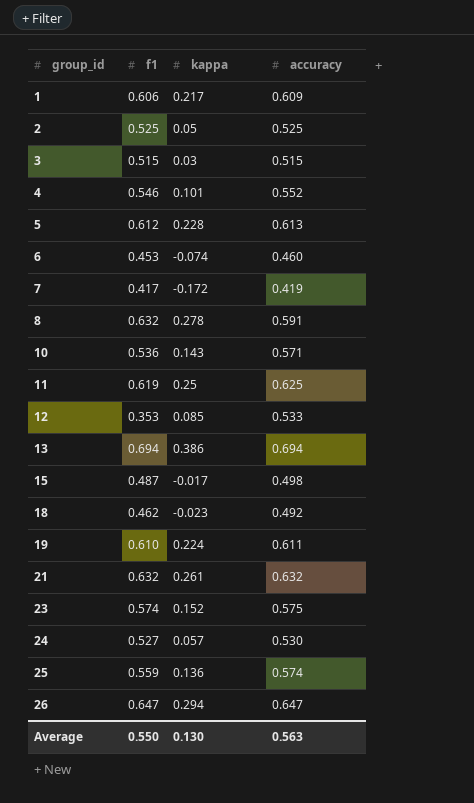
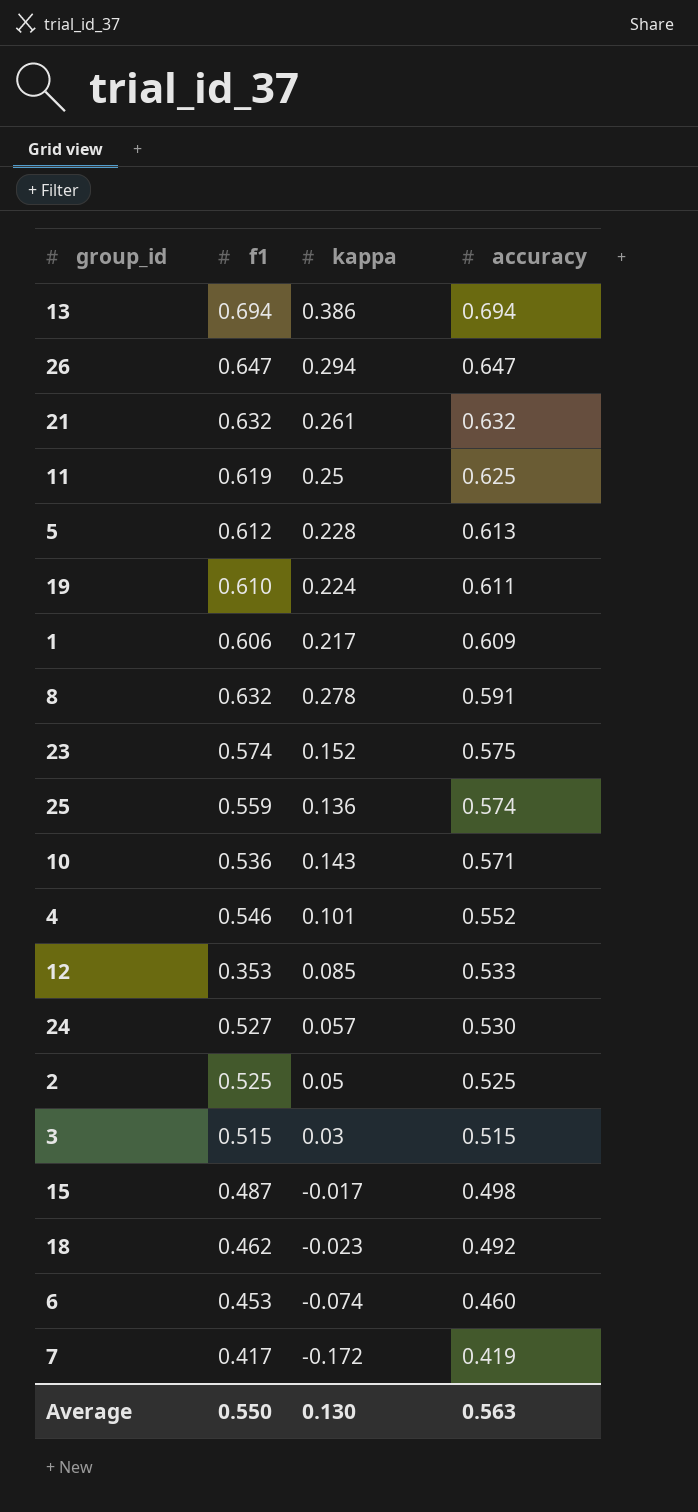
row order: group_id ascending -> accuracy descending

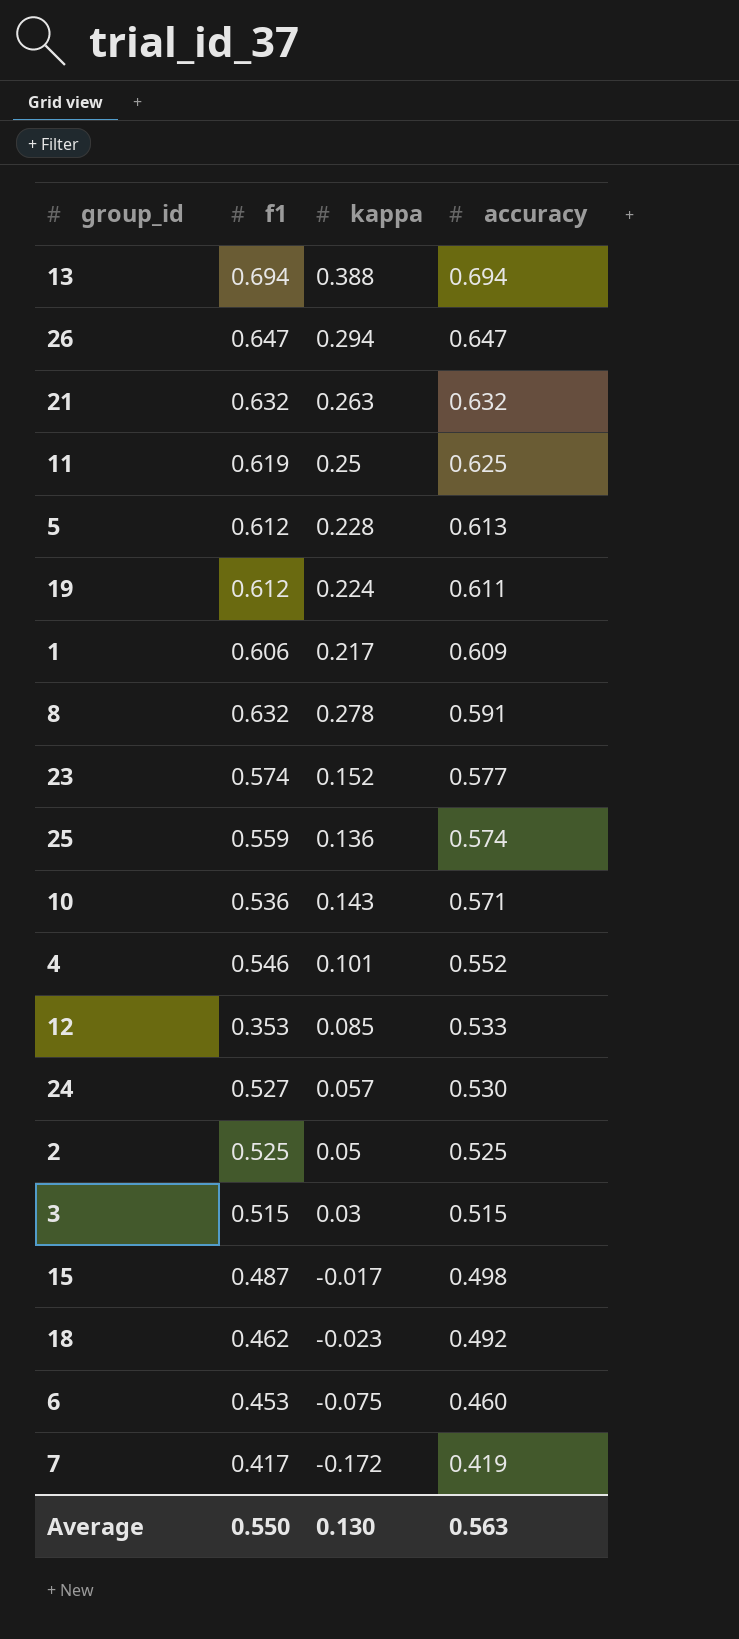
13 | kappa: 0.386 -> 0.388
21 | kappa: 0.261 -> 0.263
19 | f1: 0.610 -> 0.612
23 | accuracy: 0.575 -> 0.577
6 | kappa: -0.074 -> -0.075

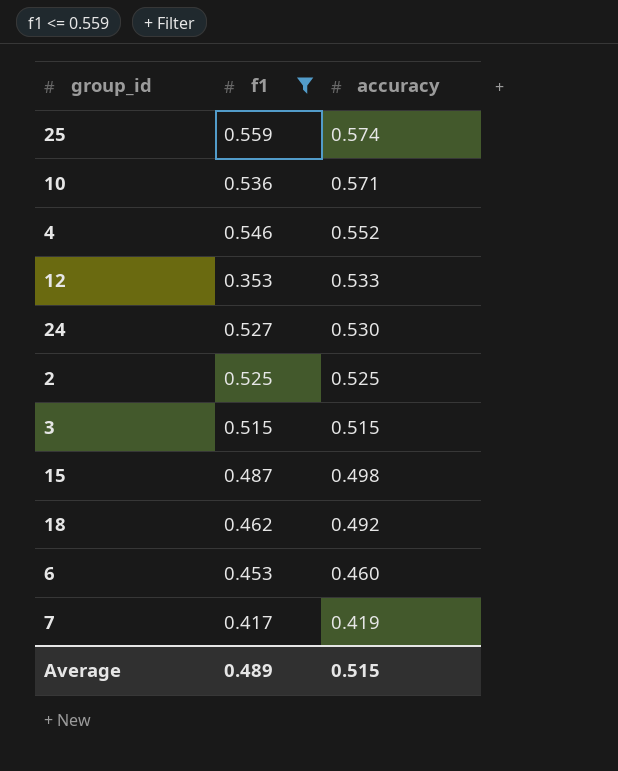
filter: none -> f1 <= 0.559
column kappa | position: 3 -> none
Average | f1: 0.550 -> 0.489
Average | accuracy: 0.563 -> 0.515

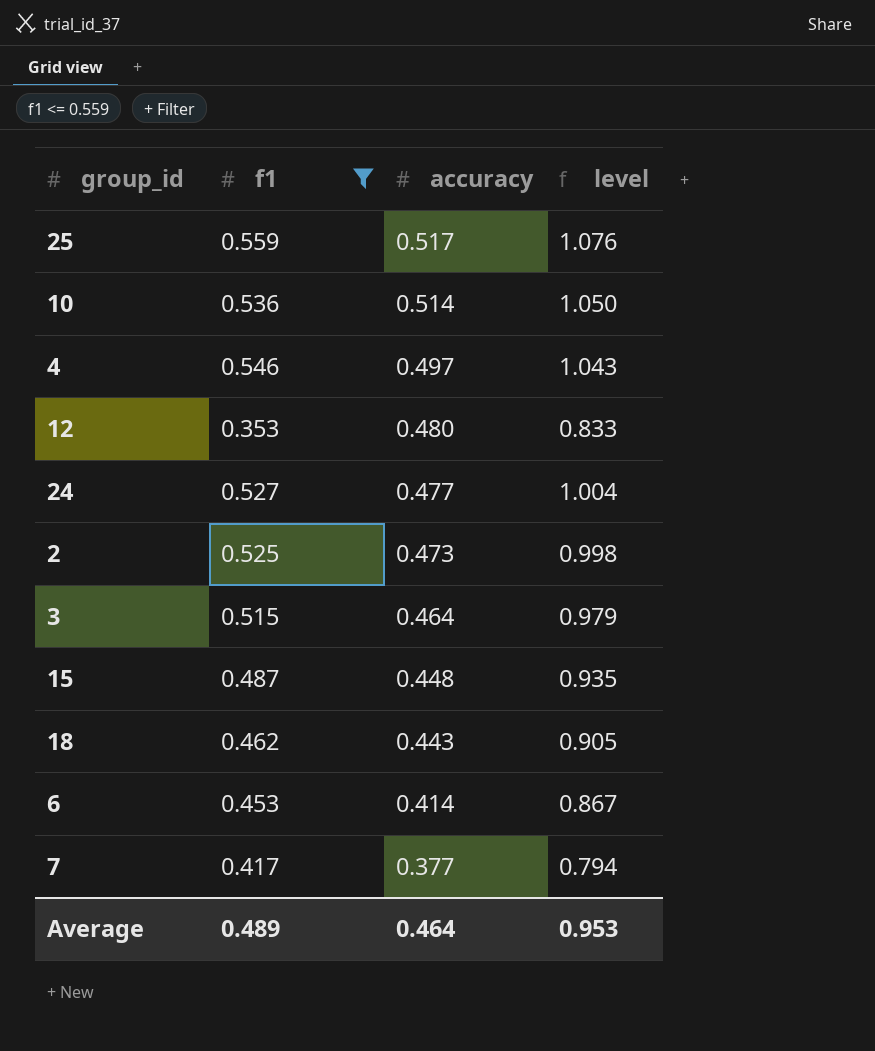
column level | formula: none -> [f1] + [accuracy]
25 | accuracy: 0.574 -> 0.517
10 | accuracy: 0.571 -> 0.514
4 | accuracy: 0.552 -> 0.497
12 | accuracy: 0.533 -> 0.480
24 | accuracy: 0.530 -> 0.477
2 | accuracy: 0.525 -> 0.473
3 | accuracy: 0.515 -> 0.464
15 | accuracy: 0.498 -> 0.448
18 | accuracy: 0.492 -> 0.443
6 | accuracy: 0.460 -> 0.414
7 | accuracy: 0.419 -> 0.377
Average | accuracy: 0.515 -> 0.464

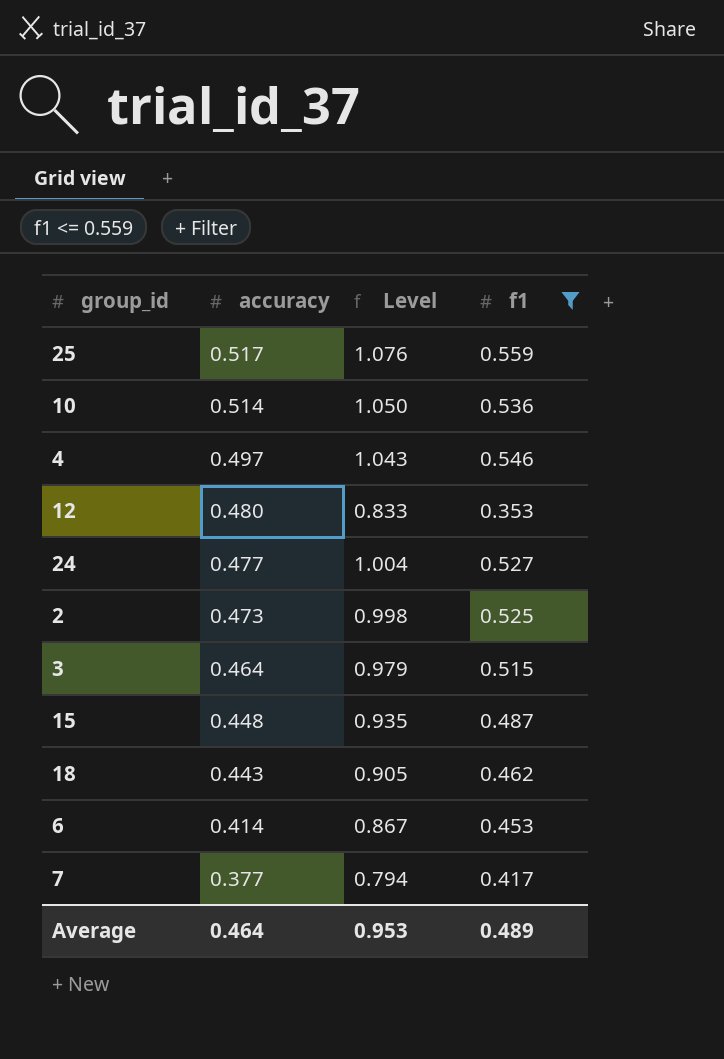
column name: level -> Level
column f1 | position: 2 -> 4

